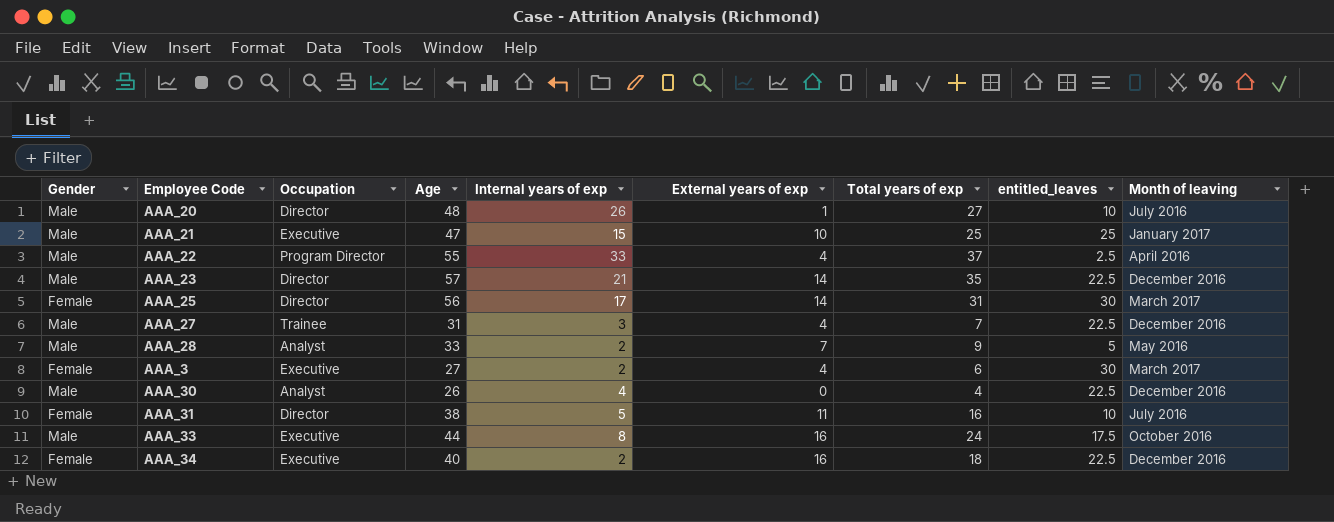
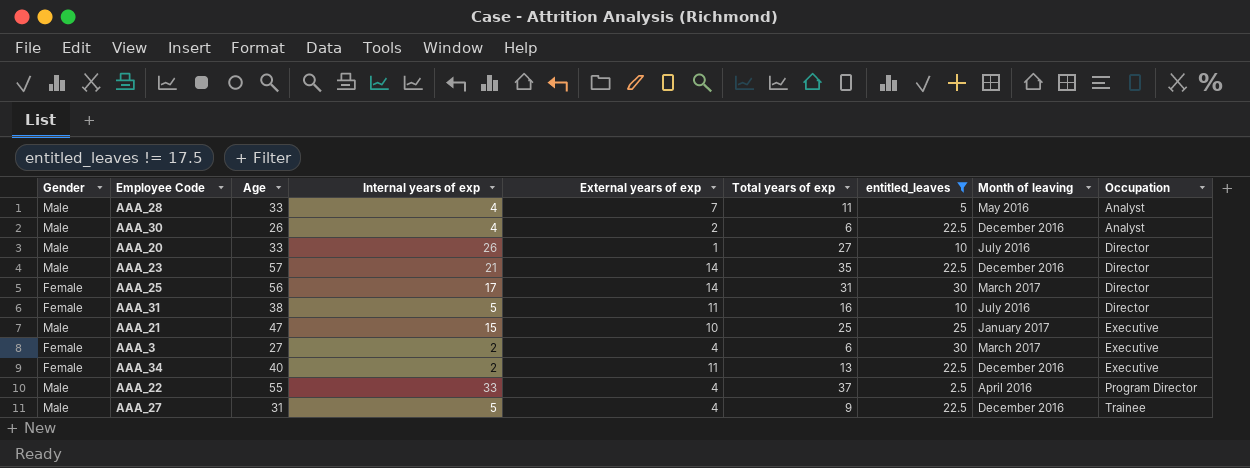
filter: none -> entitled_leaves != 17.5
row order: none -> Occupation ascending
column Occupation | position: 3 -> 9
AAA_28 | Internal years of exp: 2 -> 4
AAA_28 | Total years of exp: 9 -> 11
AAA_30 | External years of exp: 0 -> 2
AAA_30 | Total years of exp: 4 -> 6
AAA_20 | Age: 48 -> 33
AAA_34 | External years of exp: 16 -> 11
AAA_34 | Total years of exp: 18 -> 13
AAA_27 | Internal years of exp: 3 -> 5
AAA_27 | Total years of exp: 7 -> 9

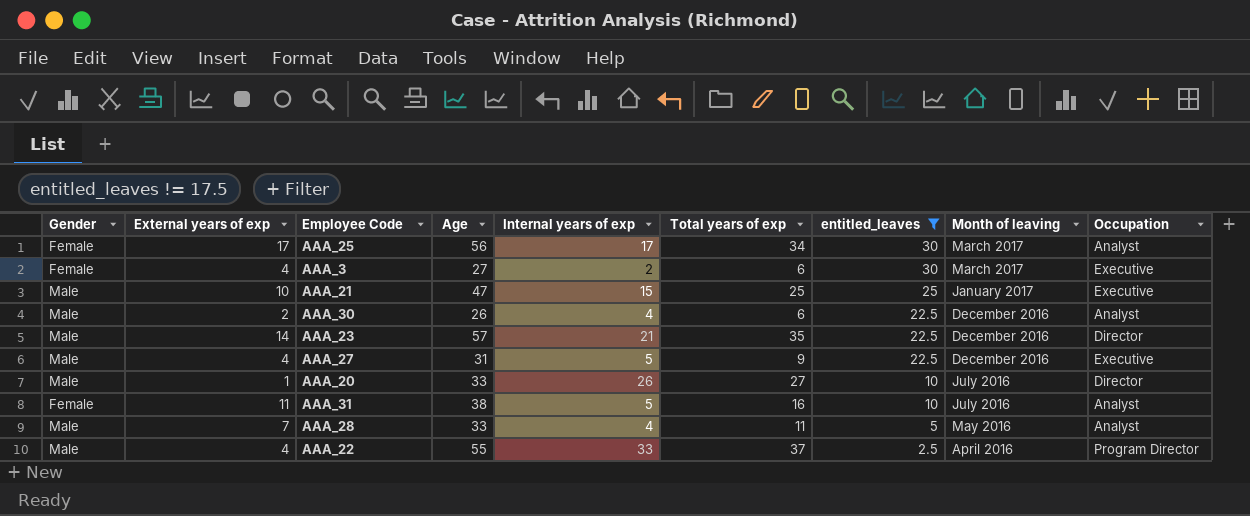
row order: Occupation ascending -> entitled_leaves descending
column External years of exp | position: 5 -> 2
row AAA_34: Female | 40 | 2 | 11 | 13 | 22.5 | December 2016 | Executive -> none
AAA_25 | External years of exp: 14 -> 17
AAA_25 | Total years of exp: 31 -> 34
AAA_25 | Occupation: Director -> Analyst
AAA_27 | Occupation: Trainee -> Executive
AAA_31 | Occupation: Director -> Analyst

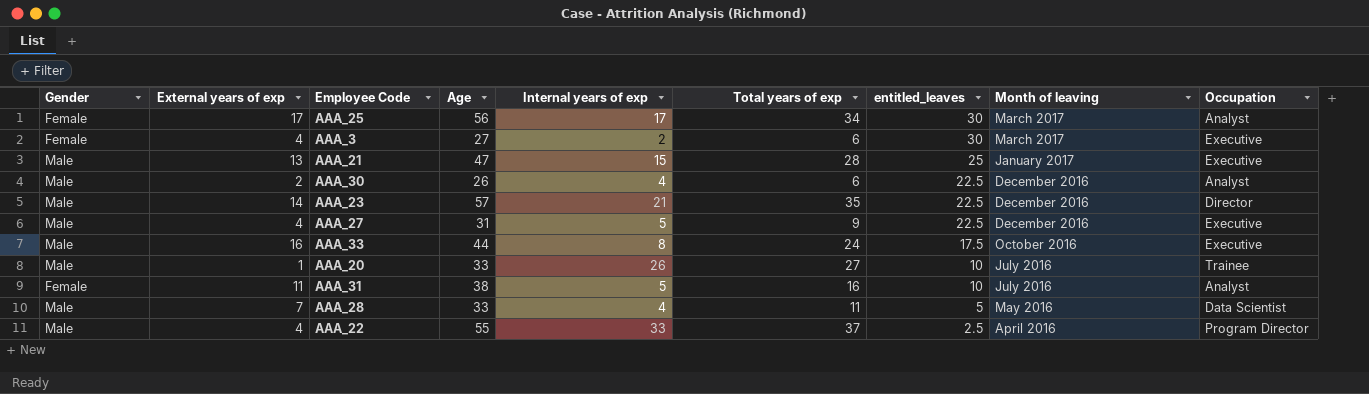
filter: entitled_leaves != 17.5 -> none
AAA_21 | External years of exp: 10 -> 13
AAA_21 | Total years of exp: 25 -> 28
AAA_20 | Occupation: Director -> Trainee
AAA_28 | Occupation: Analyst -> Data Scientist

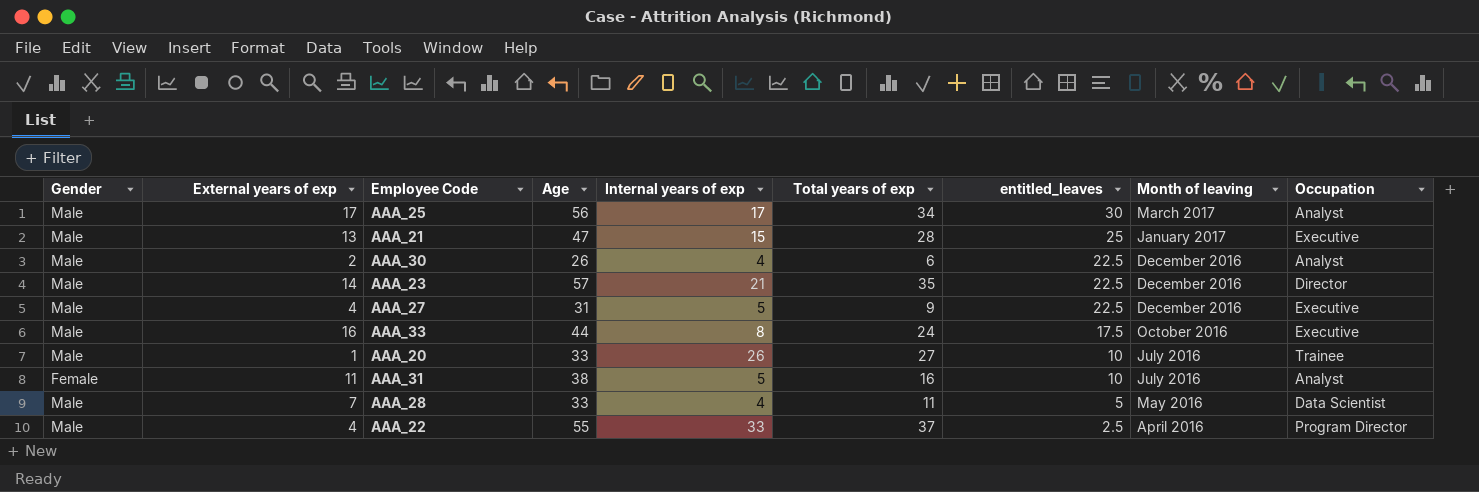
row AAA_3: Female | 4 | 27 | 2 | 6 | 30 | March 2017 | Executive -> none
AAA_25 | Gender: Female -> Male

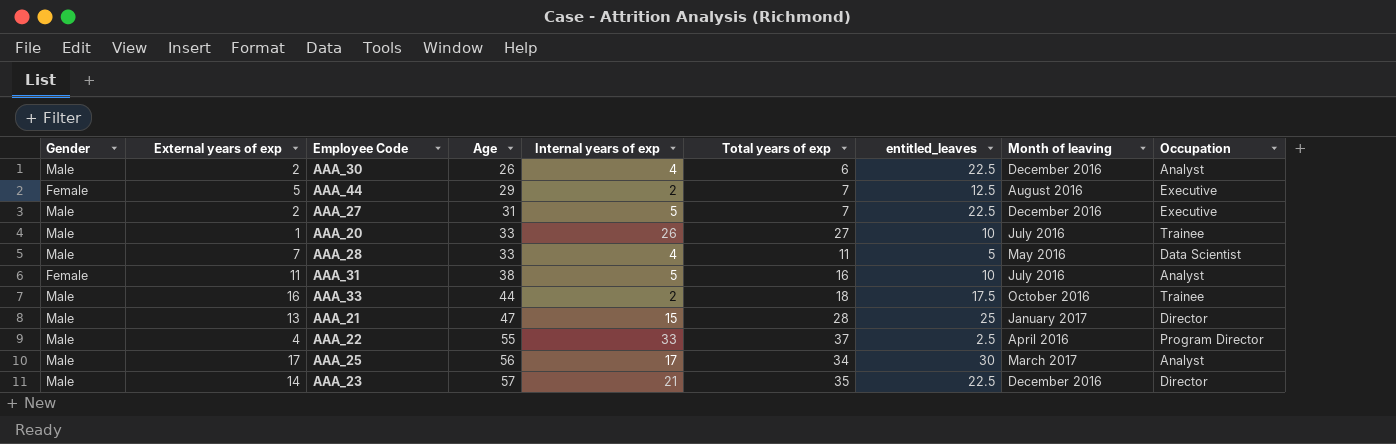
row order: entitled_leaves descending -> Age ascending
row AAA_44: none -> Female | 5 | 29 | 2 | 7 | 12.5 | August 2016 | Executive
AAA_27 | External years of exp: 4 -> 2
AAA_27 | Total years of exp: 9 -> 7
AAA_33 | Internal years of exp: 8 -> 2
AAA_33 | Total years of exp: 24 -> 18
AAA_33 | Occupation: Executive -> Trainee
AAA_21 | Occupation: Executive -> Director

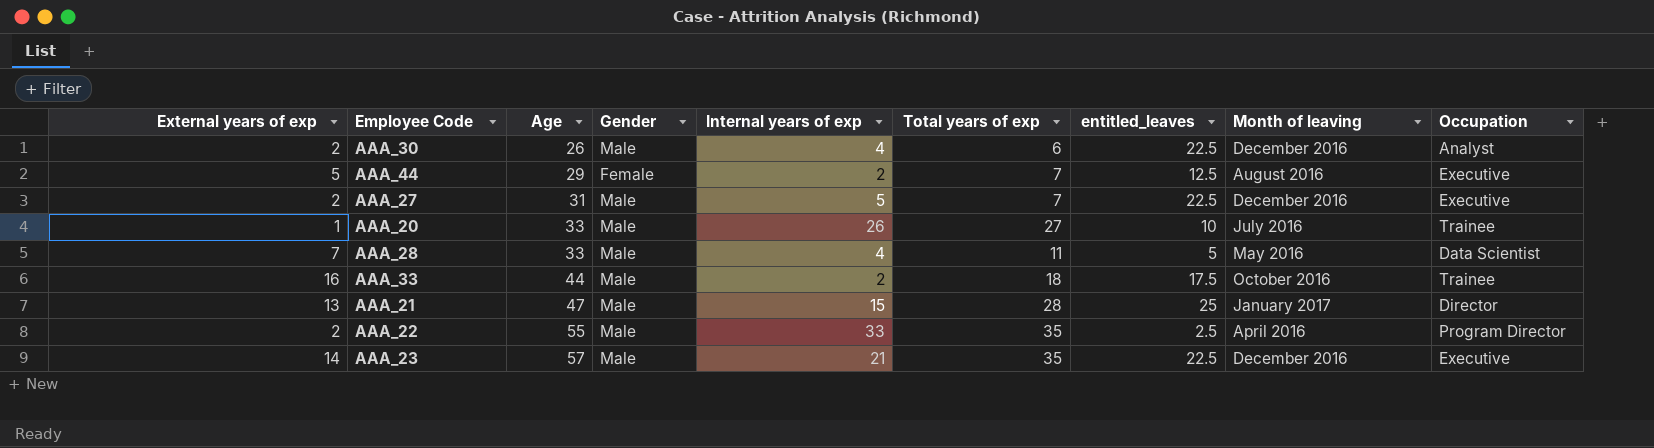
column Gender | position: 1 -> 4
row AAA_31: Female | 11 | 38 | 5 | 16 | 10 | July 2016 | Analyst -> none
row AAA_25: Male | 17 | 56 | 17 | 34 | 30 | March 2017 | Analyst -> none
AAA_22 | External years of exp: 4 -> 2
AAA_22 | Total years of exp: 37 -> 35
AAA_23 | Occupation: Director -> Executive

